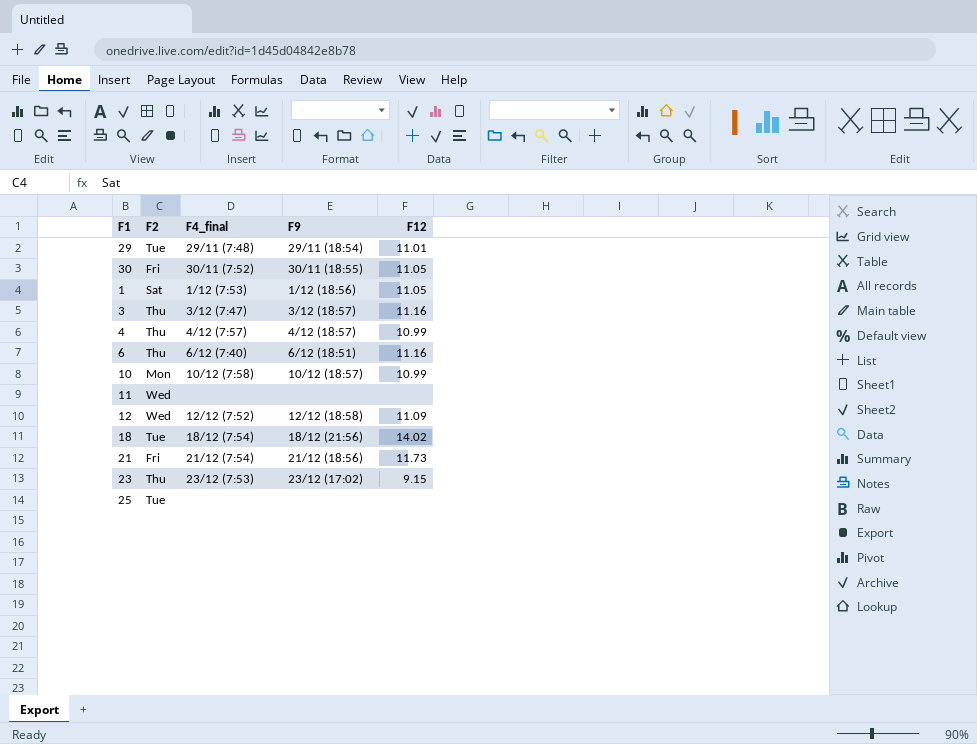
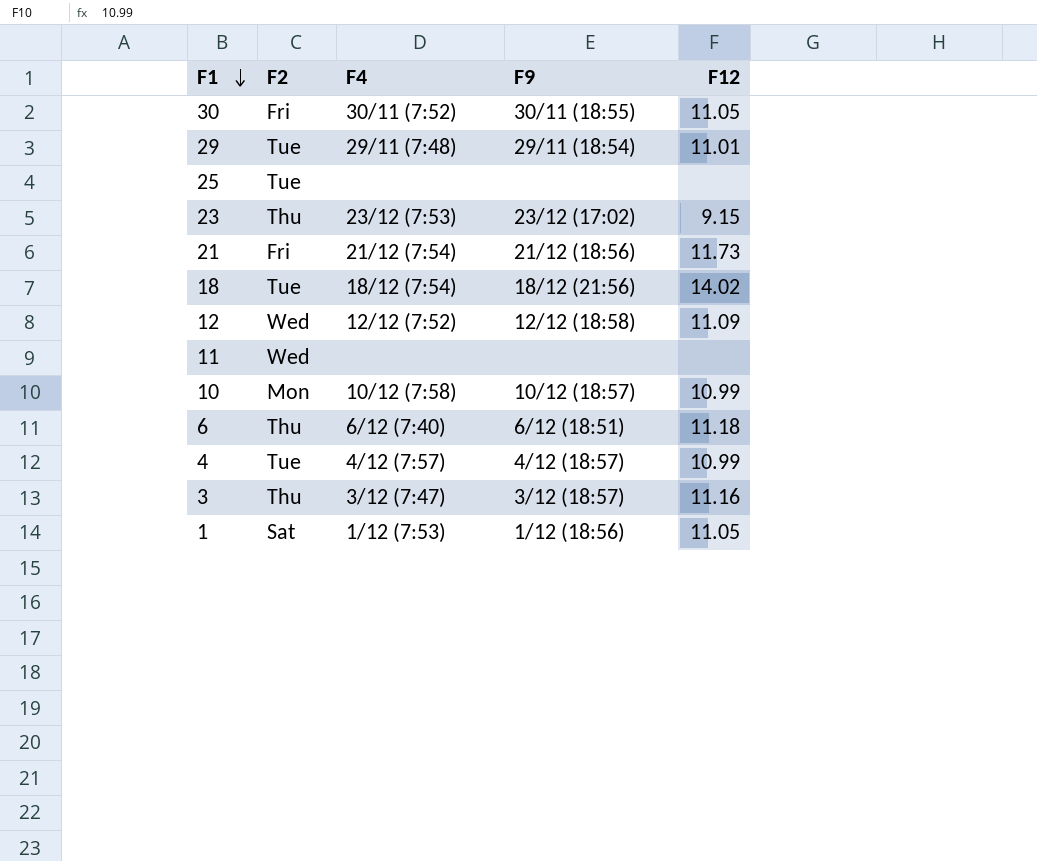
row order: none -> F1 descending
column name: F4_final -> F4
6 | F12: 11.16 -> 11.18
4 | F2: Thu -> Tue

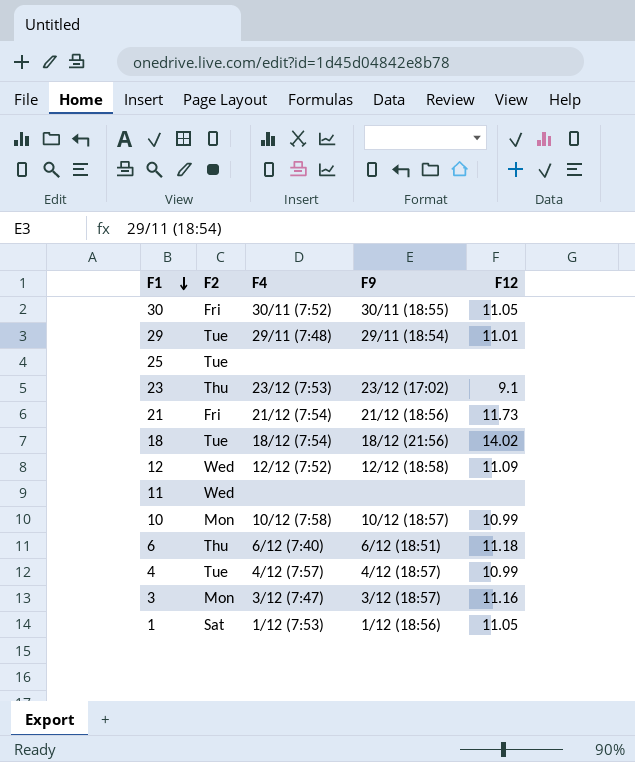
23 | F12: 9.15 -> 9.1
3 | F2: Thu -> Mon

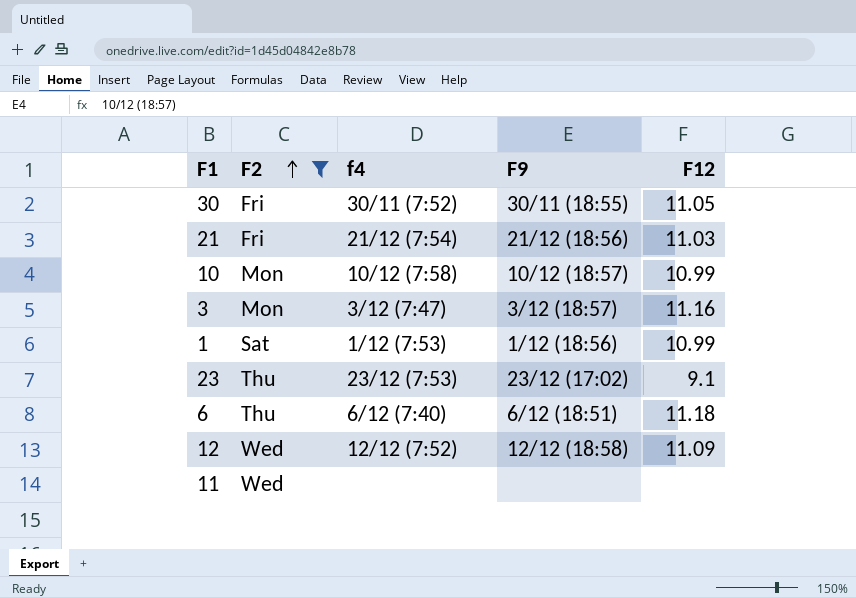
filter: none -> F2 != Tue
row order: F1 descending -> F2 ascending
column name: F4 -> f4
21 | F12: 11.73 -> 11.03
1 | F12: 11.05 -> 10.99

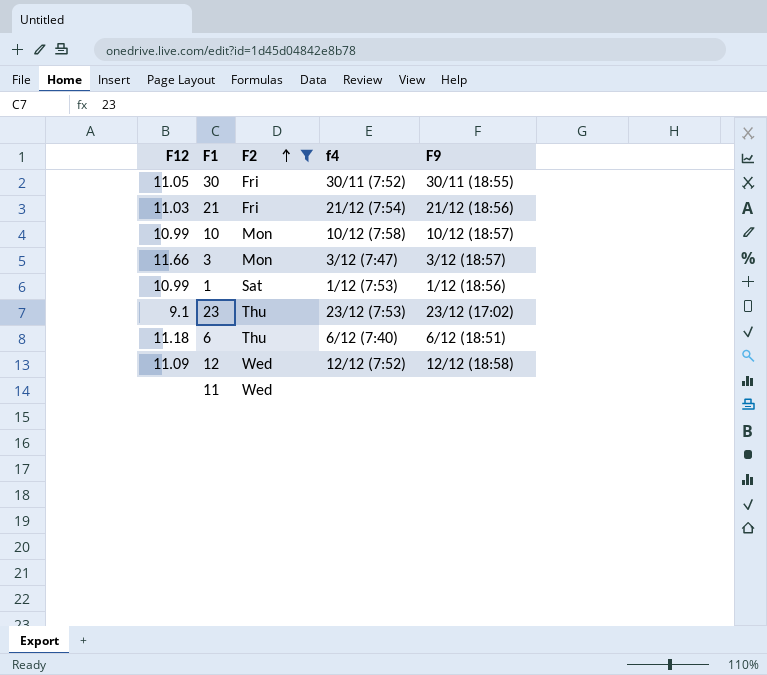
column F12 | position: 5 -> 1
3 | F12: 11.16 -> 11.66

